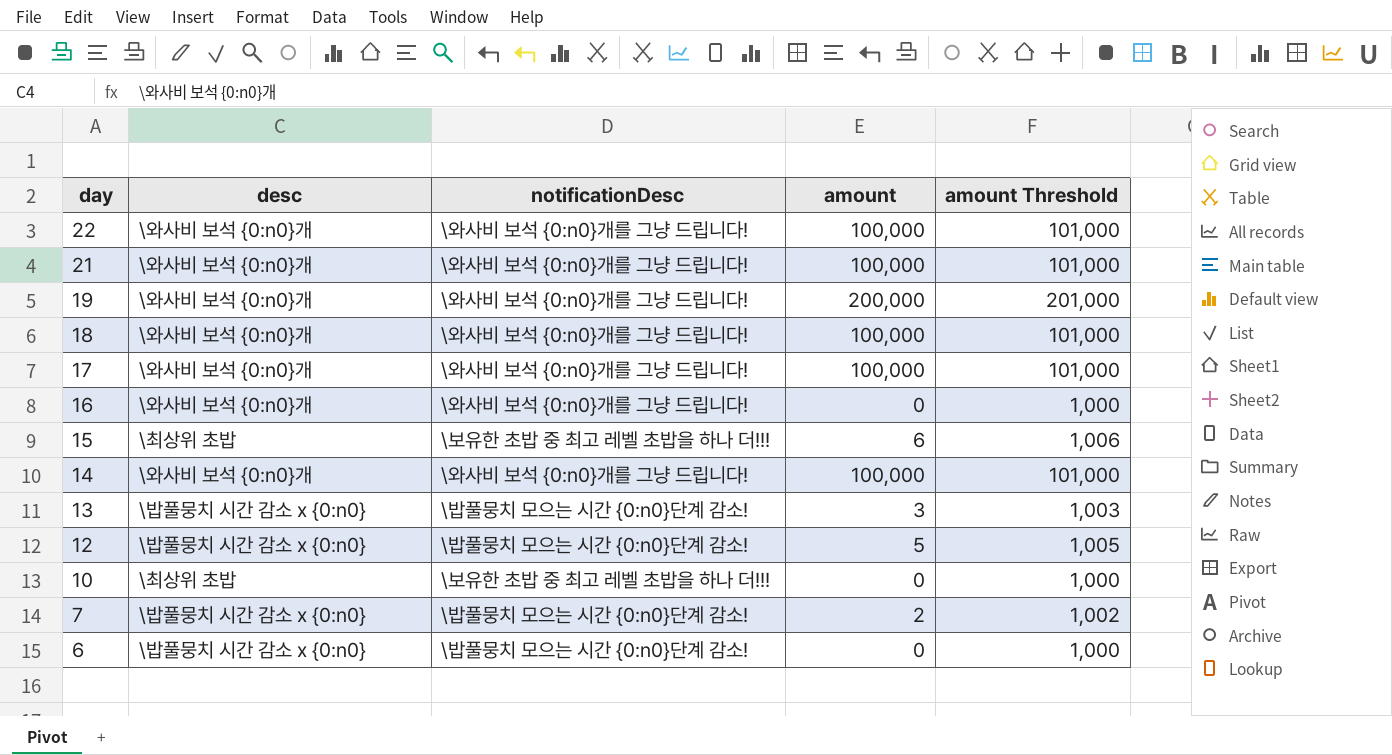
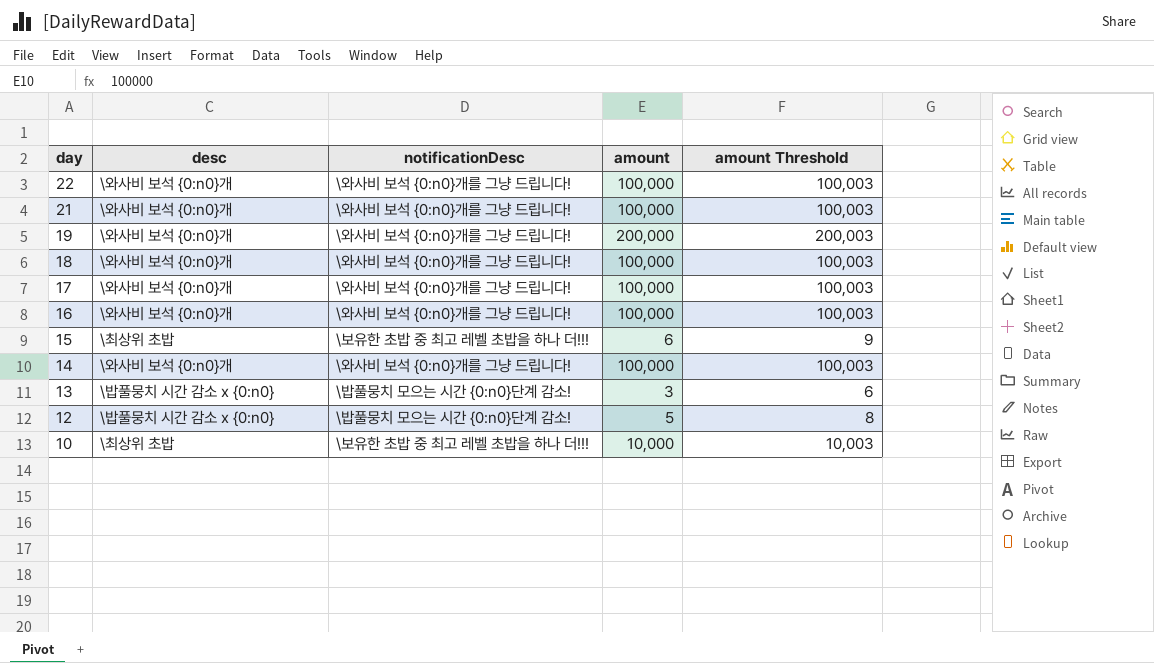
column amount Threshold | formula: [amount] + 1000 -> [amount] + 3
row 7: \밥풀뭉치 시간 감소 x {0:n0} | \밥풀뭉치 모으는 시간 {0:n0}단계 감소! | 2 | 1,002 -> none
row 6: \밥풀뭉치 시간 감소 x {0:n0} | \밥풀뭉치 모으는 시간 {0:n0}단계 감소! | 0 | 1,000 -> none
16 | amount: 0 -> 100,000
10 | amount: 0 -> 10,000

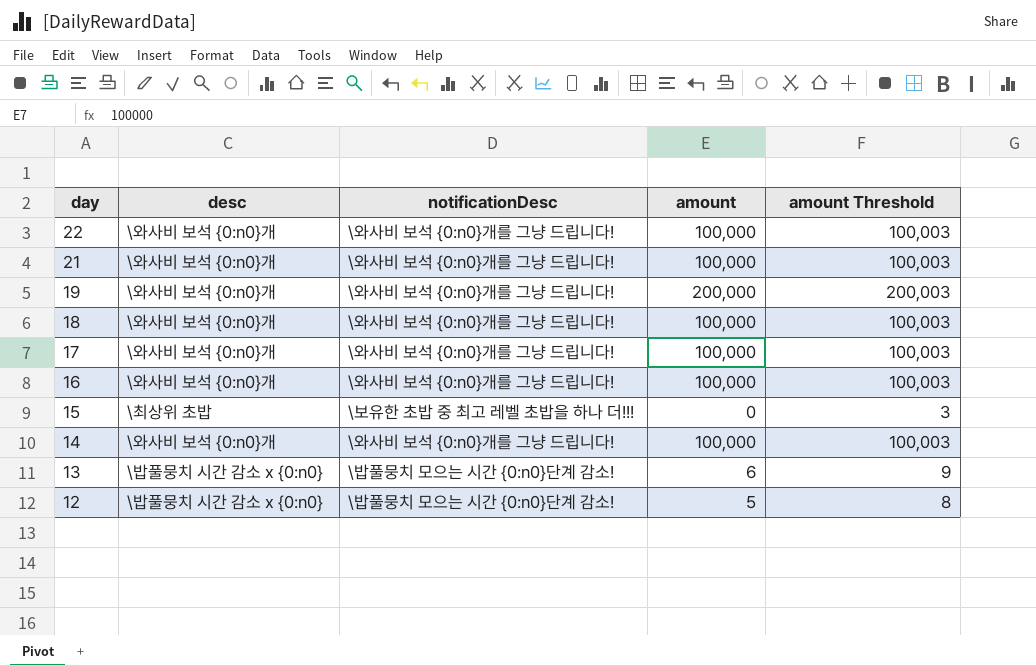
row 10: \최상위 초밥 | \보유한 초밥 중 최고 레벨 초밥을 하나 더!!! | 10,000 | 10,003 -> none
15 | amount: 6 -> 0
15 | amount Threshold: 9 -> 3
13 | amount: 3 -> 6
13 | amount Threshold: 6 -> 9

